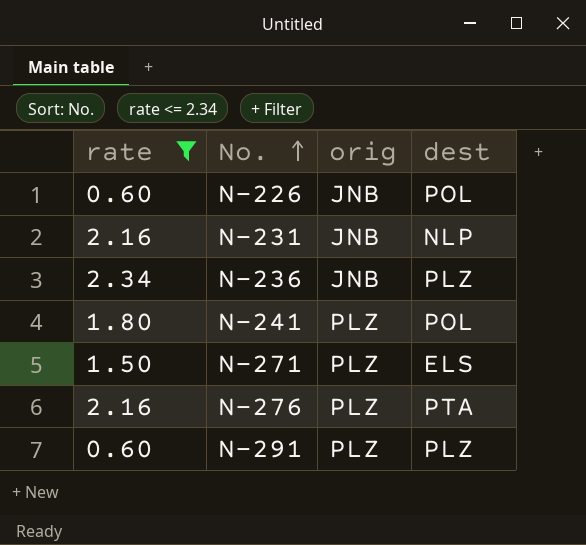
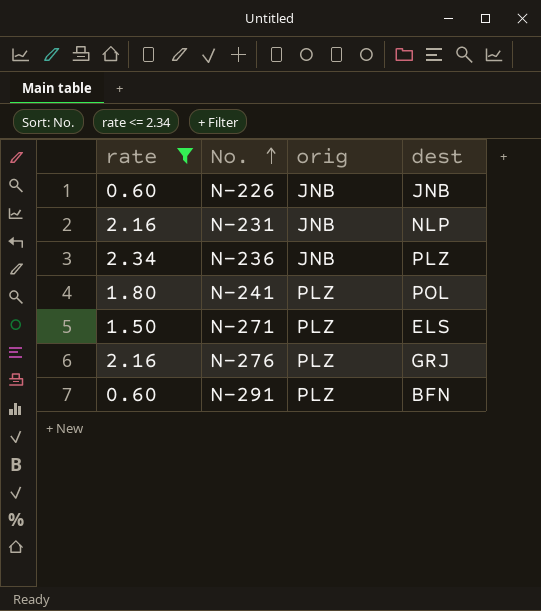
N-226 | dest: POL -> JNB
N-276 | dest: PTA -> GRJ
N-291 | dest: PLZ -> BFN

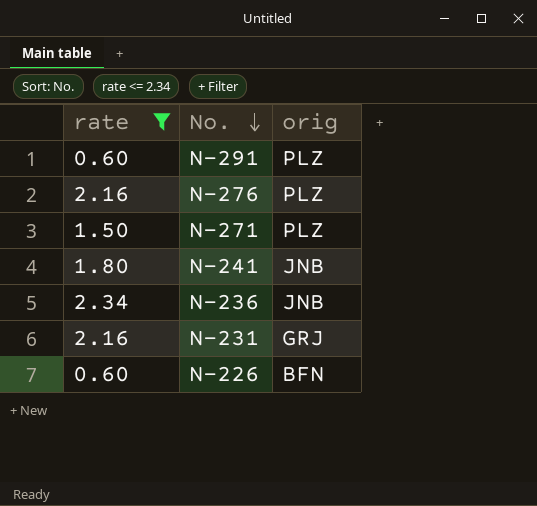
row order: No. ascending -> No. descending
column dest | position: 4 -> none
N-241 | orig: PLZ -> JNB
N-231 | orig: JNB -> GRJ
N-226 | orig: JNB -> BFN

